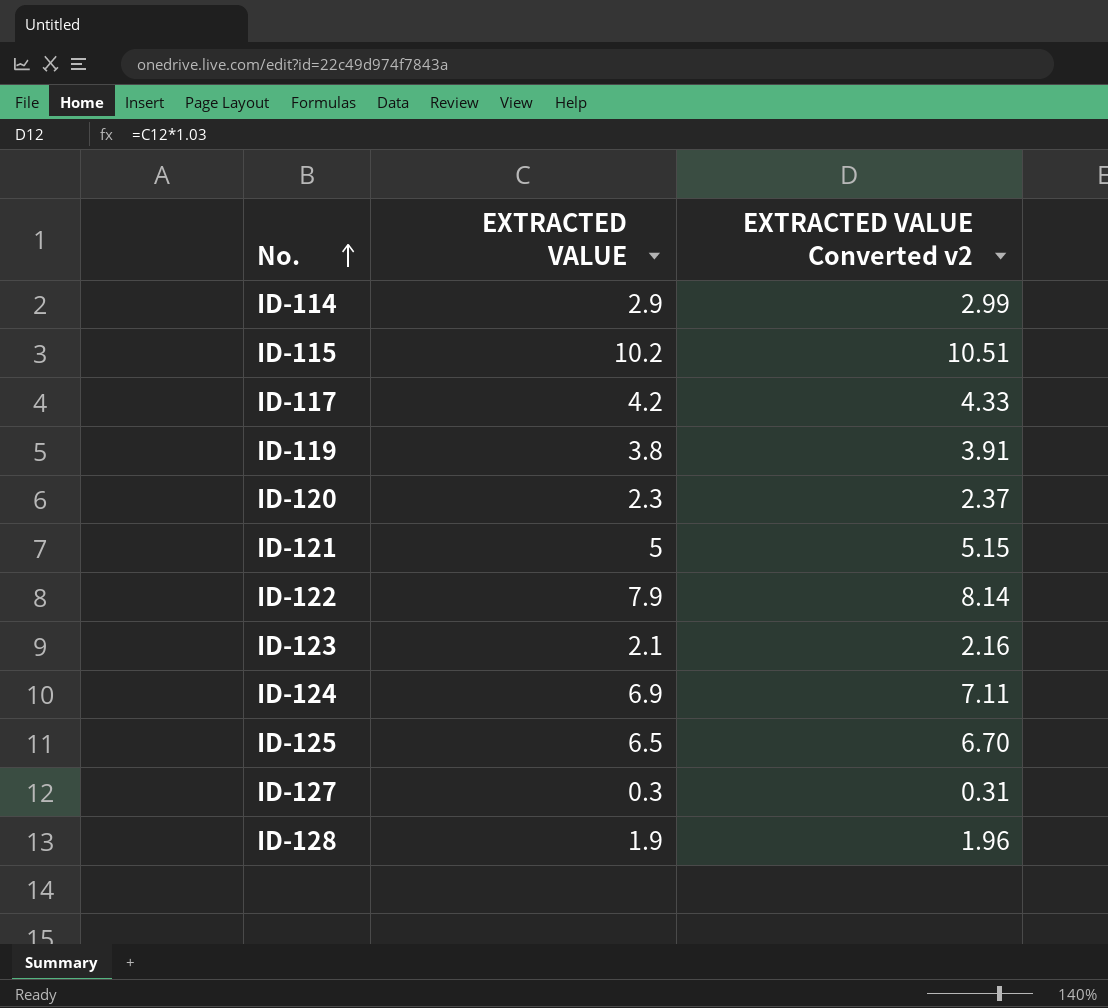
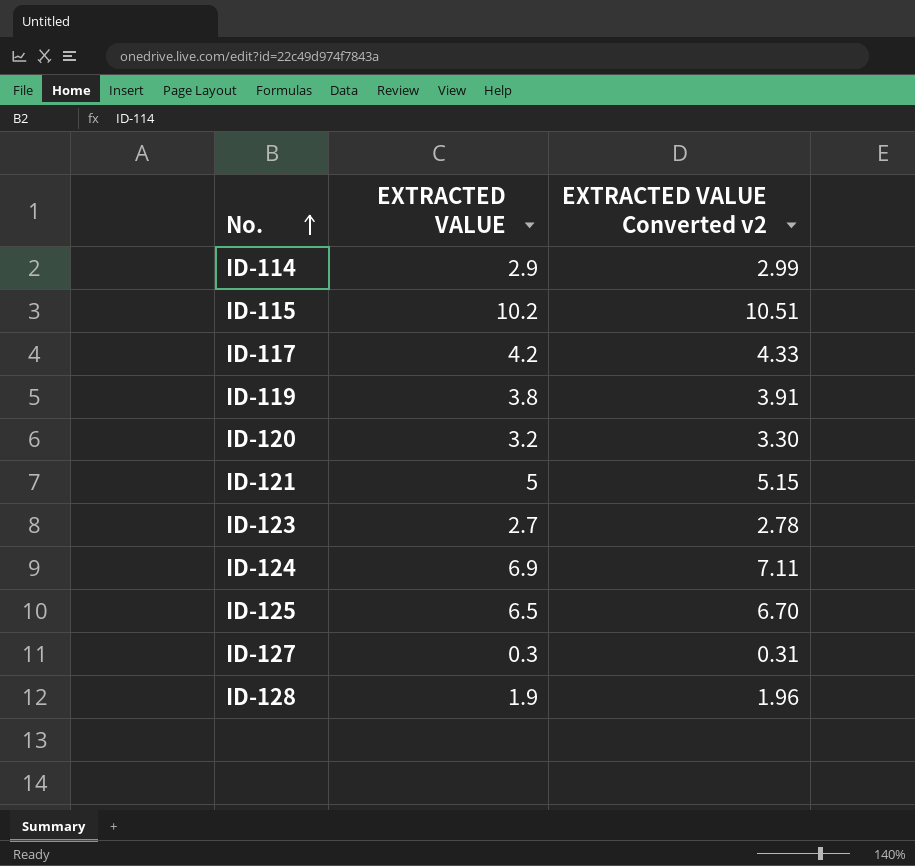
row ID-122: 7.9 | 8.14 -> none
ID-120 | EXTRACTED VALUE: 2.3 -> 3.2
ID-120 | EXTRACTED VALUE Converted v2: 2.37 -> 3.30
ID-123 | EXTRACTED VALUE: 2.1 -> 2.7
ID-123 | EXTRACTED VALUE Converted v2: 2.16 -> 2.78

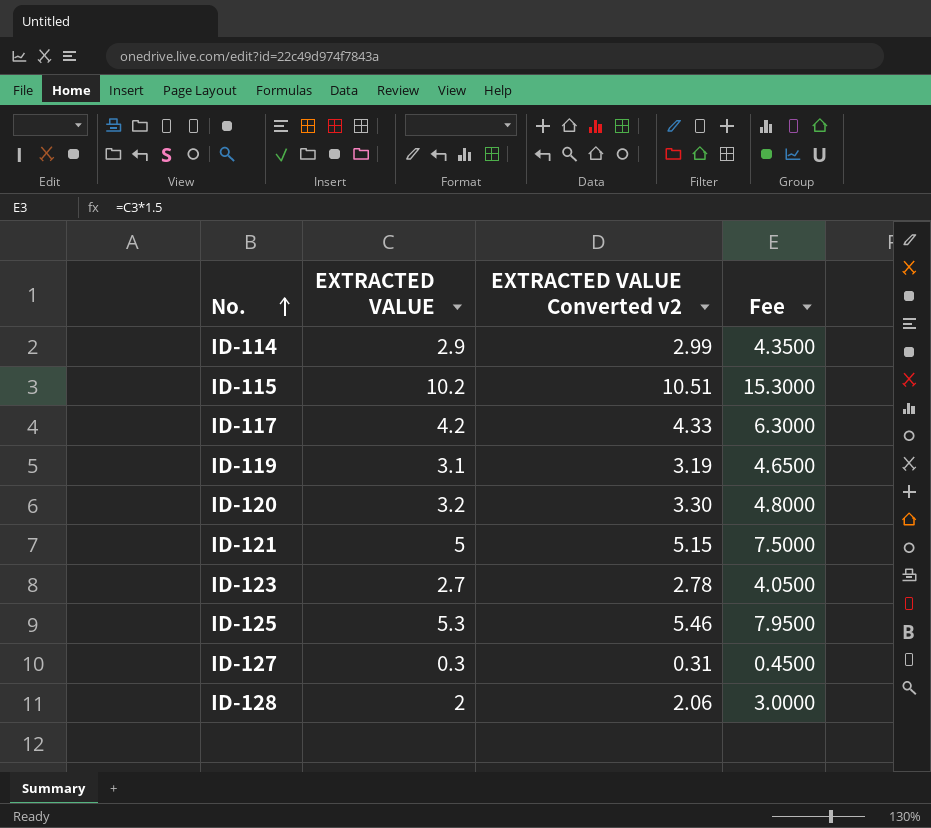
column Fee | formula: none -> [EXTRACTED VALUE] * 1.5
row ID-124: 6.9 | 7.11 -> none
ID-119 | EXTRACTED VALUE: 3.8 -> 3.1
ID-119 | EXTRACTED VALUE Converted v2: 3.91 -> 3.19
ID-125 | EXTRACTED VALUE: 6.5 -> 5.3
ID-125 | EXTRACTED VALUE Converted v2: 6.70 -> 5.46
ID-128 | EXTRACTED VALUE: 1.9 -> 2
ID-128 | EXTRACTED VALUE Converted v2: 1.96 -> 2.06

